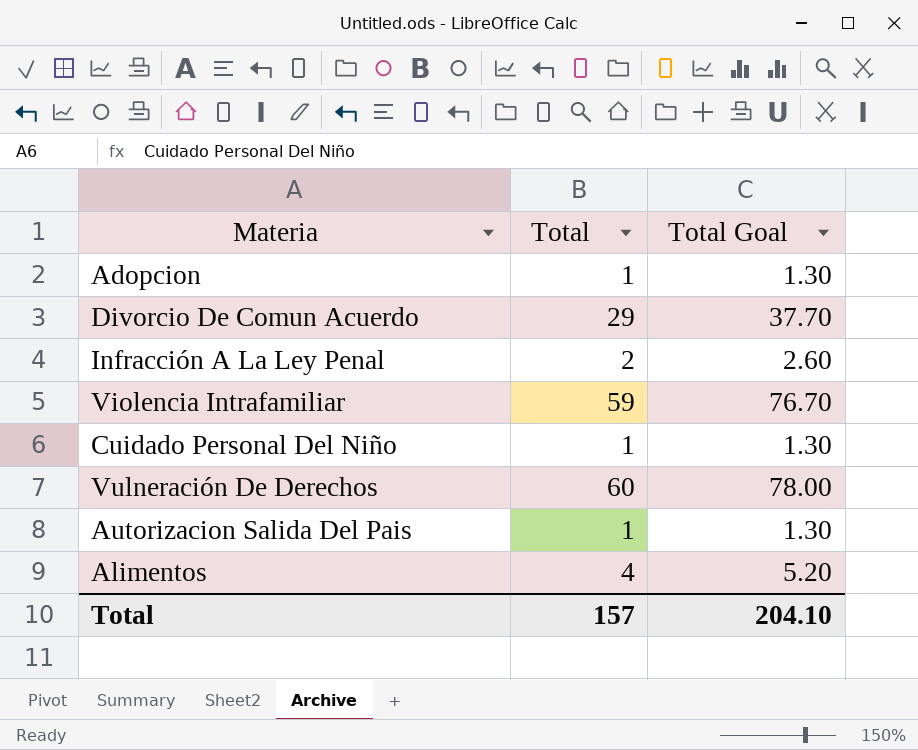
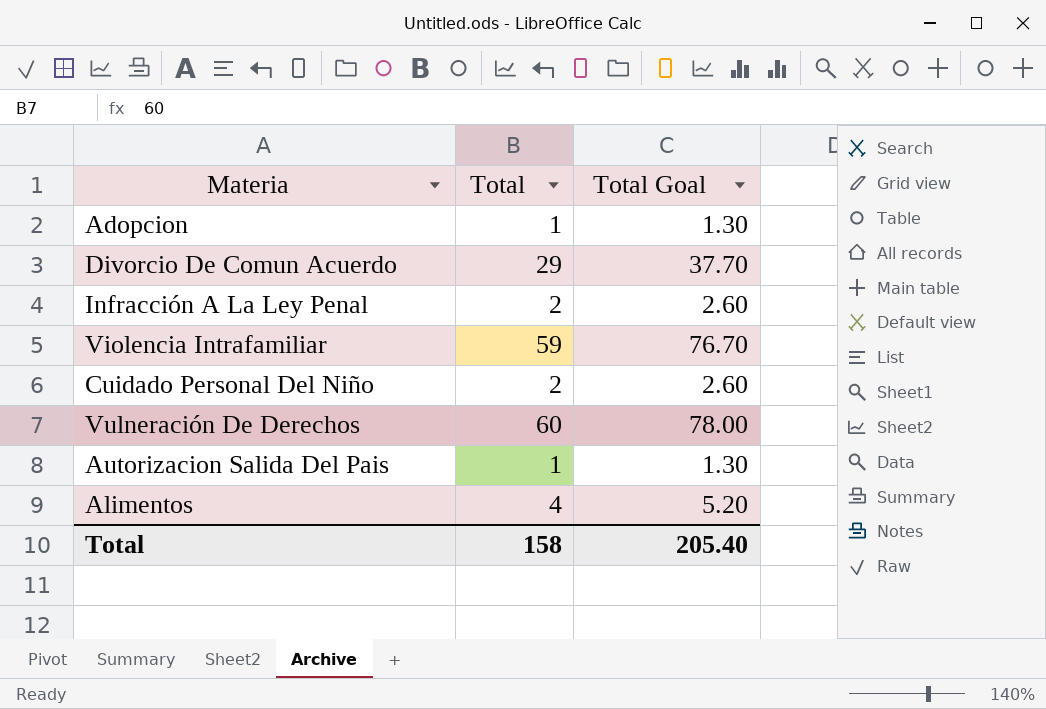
Cuidado Personal Del Niño | Total: 1 -> 2
Cuidado Personal Del Niño | Total Goal: 1.30 -> 2.60
Total | Total: 157 -> 158
Total | Total Goal: 204.10 -> 205.40

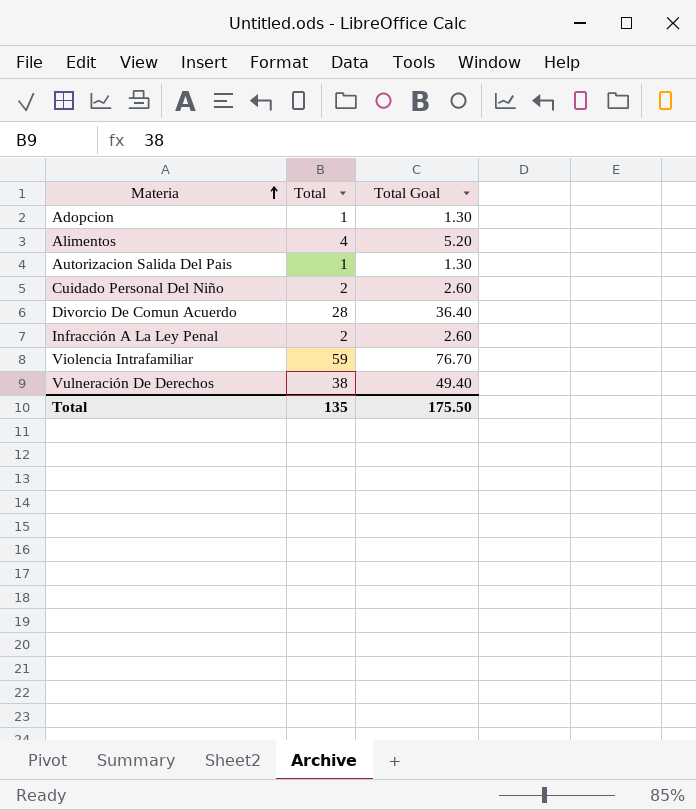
row order: none -> Materia ascending
Divorcio De Comun Acuerdo | Total: 29 -> 28
Divorcio De Comun Acuerdo | Total Goal: 37.70 -> 36.40
Vulneración De Derechos | Total: 60 -> 38
Vulneración De Derechos | Total Goal: 78.00 -> 49.40
Total | Total: 158 -> 135
Total | Total Goal: 205.40 -> 175.50

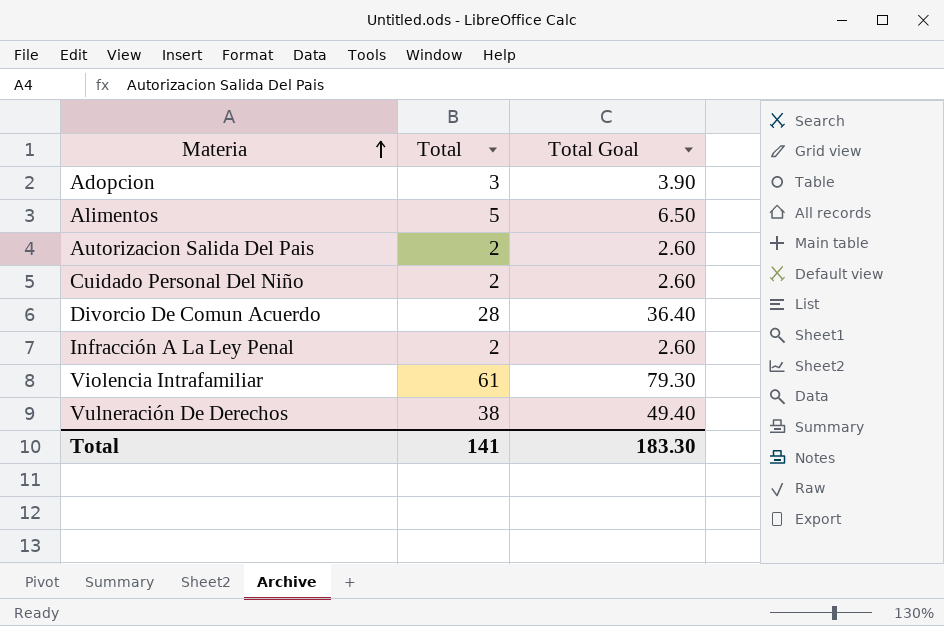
Adopcion | Total: 1 -> 3
Adopcion | Total Goal: 1.30 -> 3.90
Alimentos | Total: 4 -> 5
Alimentos | Total Goal: 5.20 -> 6.50
Autorizacion Salida Del Pais | Total: 1 -> 2
Autorizacion Salida Del Pais | Total Goal: 1.30 -> 2.60
Violencia Intrafamiliar | Total: 59 -> 61
Violencia Intrafamiliar | Total Goal: 76.70 -> 79.30
Total | Total: 135 -> 141
Total | Total Goal: 175.50 -> 183.30

